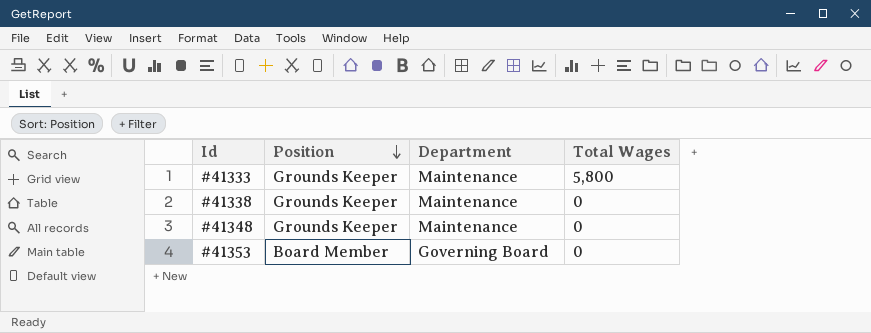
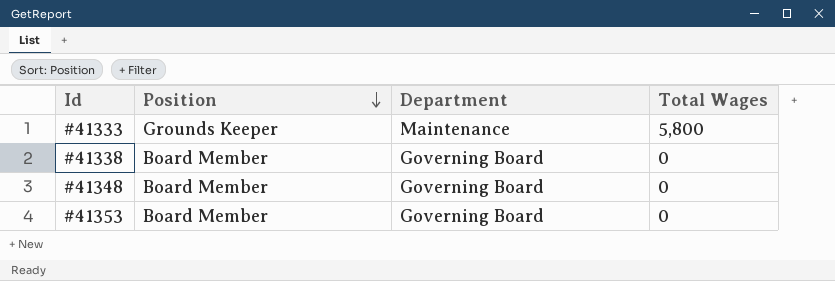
#41338 | Position: Grounds Keeper -> Board Member
#41338 | Department: Maintenance -> Governing Board
#41348 | Position: Grounds Keeper -> Board Member
#41348 | Department: Maintenance -> Governing Board

